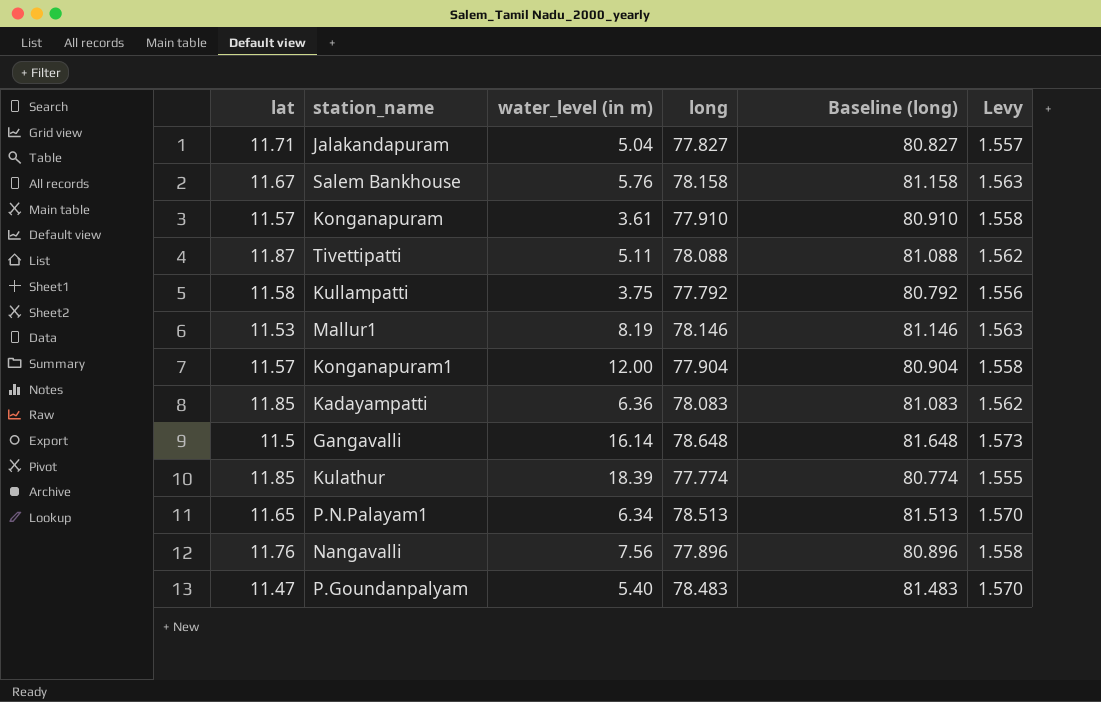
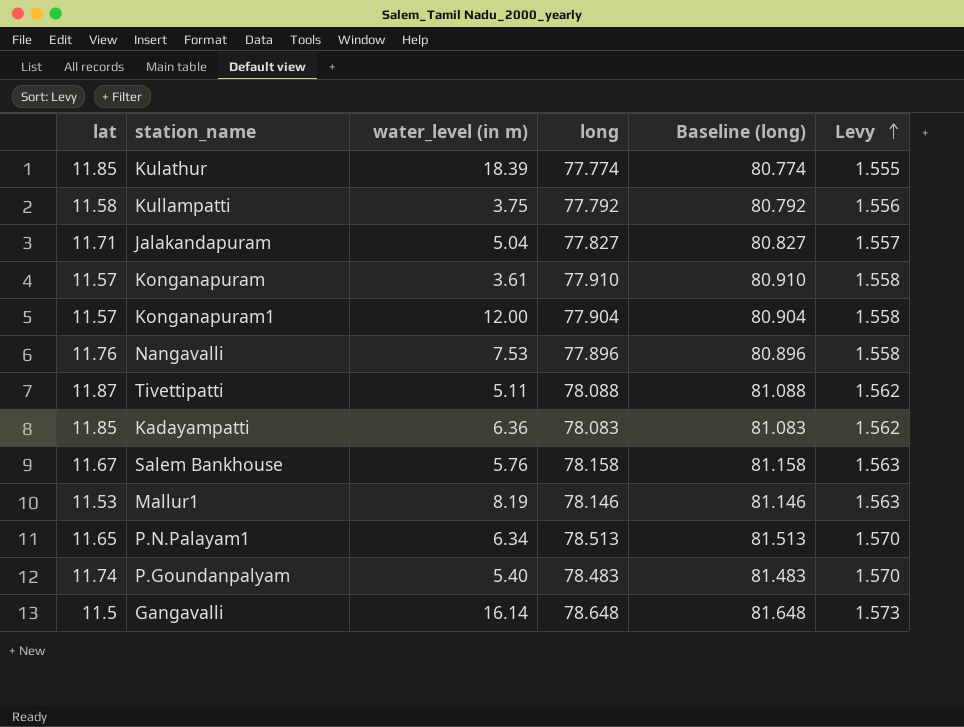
row order: none -> Levy ascending
Nangavalli | water_level (in m): 7.56 -> 7.53
P.Goundanpalyam | lat: 11.47 -> 11.74

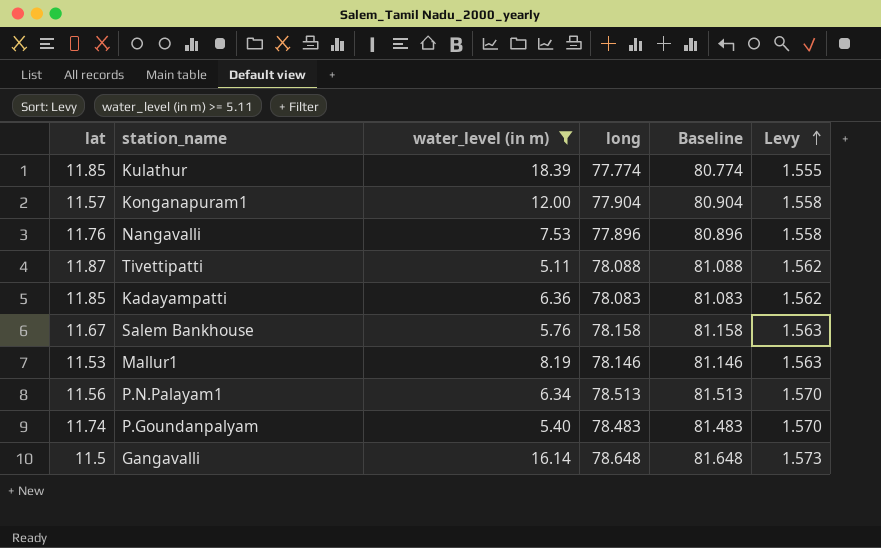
filter: none -> water_level (in m) >= 5.11
column name: Baseline (long) -> Baseline
P.N.Palayam1 | lat: 11.65 -> 11.56

